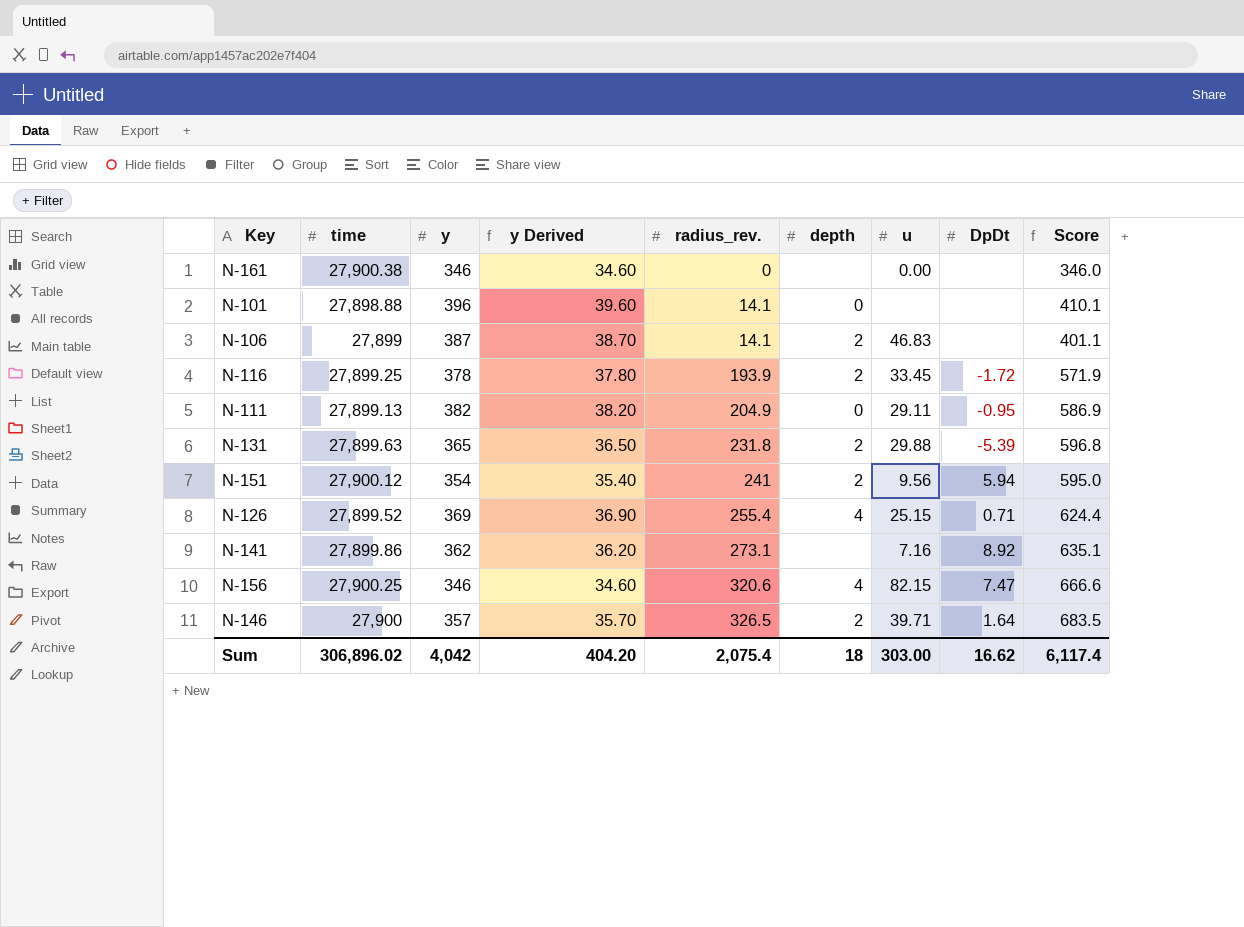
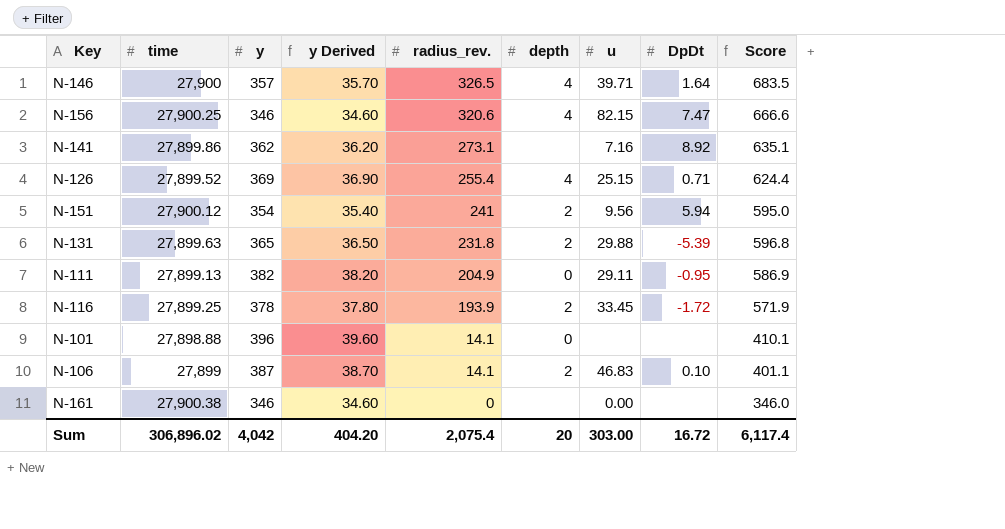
row order: radius_rev. ascending -> radius_rev. descending
N-146 | depth: 2 -> 4
N-106 | DpDt: none -> 0.10
Sum | depth: 18 -> 20
Sum | DpDt: 16.62 -> 16.72

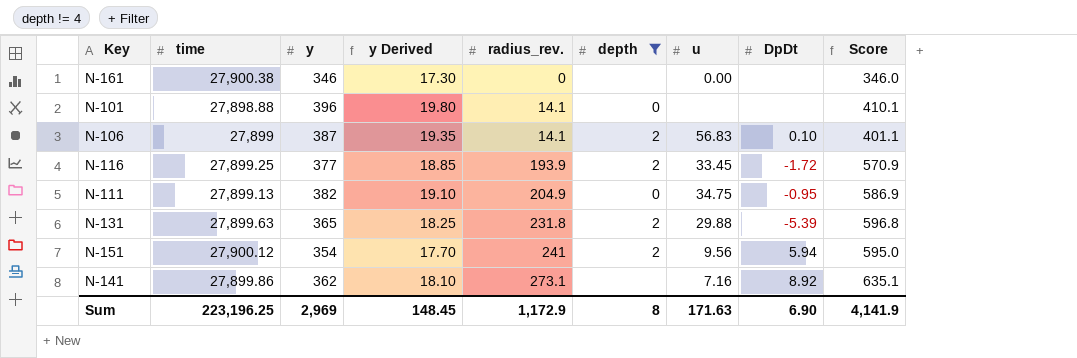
filter: none -> depth != 4
row order: radius_rev. descending -> radius_rev. ascending
column y Derived | formula: [y] * 0.1 -> [y] * 0.05
N-106 | u: 46.83 -> 56.83
N-116 | y: 378 -> 377
N-116 | Score: 571.9 -> 570.9
N-111 | u: 29.11 -> 34.75
Sum | time: 306,896.02 -> 223,196.25
Sum | y: 4,042 -> 2,969
Sum | y Derived: 404.20 -> 148.45
Sum | radius_rev.: 2,075.4 -> 1,172.9
Sum | depth: 20 -> 8
Sum | u: 303.00 -> 171.63
Sum | DpDt: 16.72 -> 6.90
Sum | Score: 6,117.4 -> 4,141.9

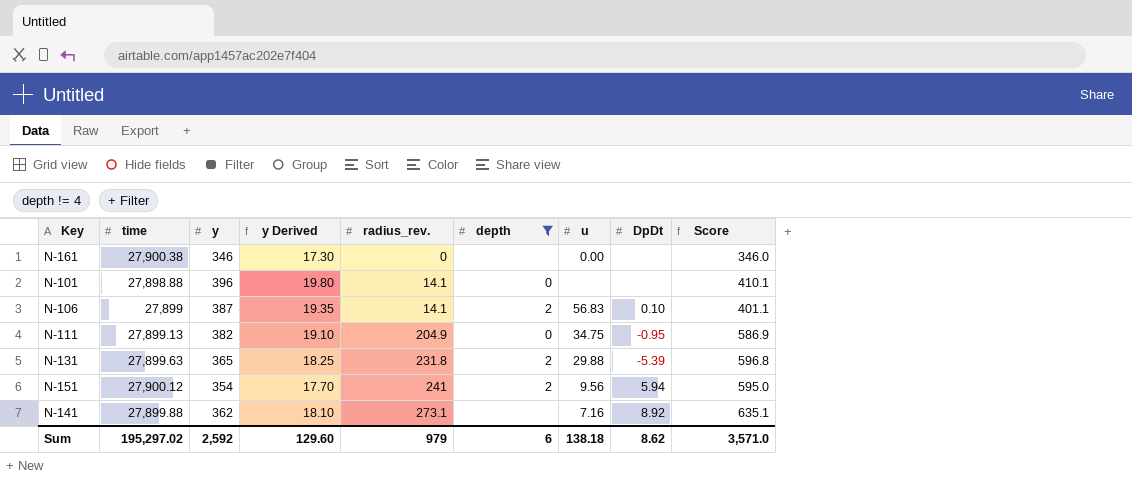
row N-116: 27,899.25 | 377 | 18.85 | 193.9 | 2 | 33.45 | -1.72 | 570.9 -> none
N-141 | time: 27,899.86 -> 27,899.88
Sum | time: 223,196.25 -> 195,297.02
Sum | y: 2,969 -> 2,592
Sum | y Derived: 148.45 -> 129.60
Sum | radius_rev.: 1,172.9 -> 979
Sum | depth: 8 -> 6
Sum | u: 171.63 -> 138.18
Sum | DpDt: 6.90 -> 8.62
Sum | Score: 4,141.9 -> 3,571.0

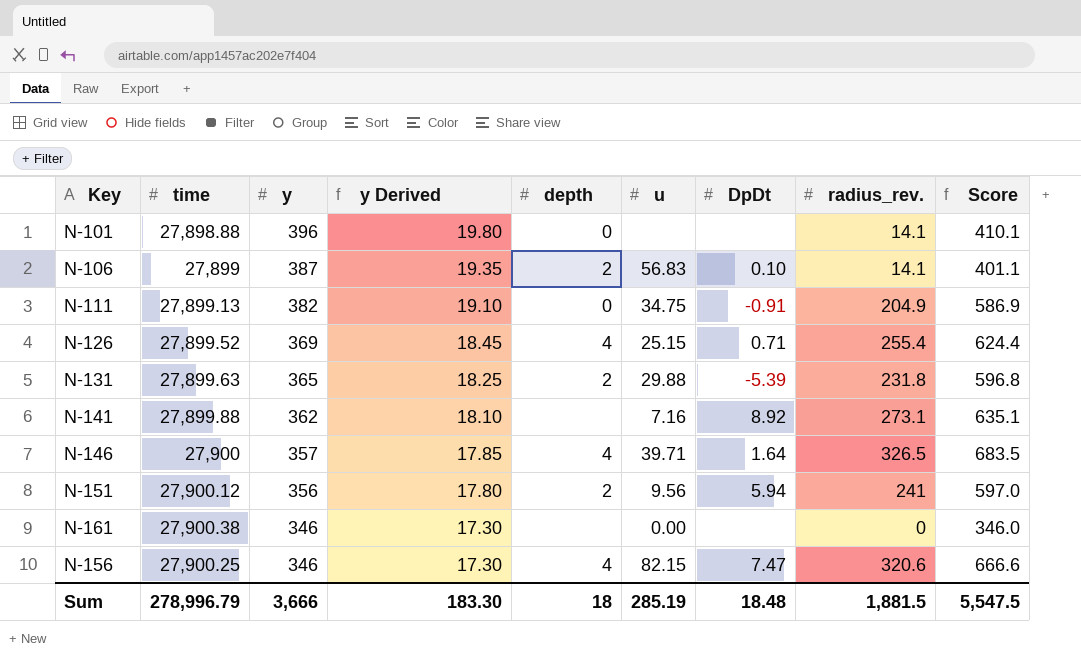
filter: depth != 4 -> none
row order: radius_rev. ascending -> y descending
column radius_rev. | position: 5 -> 8
N-111 | DpDt: -0.95 -> -0.91
N-151 | y: 354 -> 356
N-151 | y Derived: 17.70 -> 17.80
N-151 | Score: 595.0 -> 597.0
Sum | time: 195,297.02 -> 278,996.79
Sum | y: 2,592 -> 3,666
Sum | y Derived: 129.60 -> 183.30
Sum | depth: 6 -> 18
Sum | u: 138.18 -> 285.19
Sum | DpDt: 8.62 -> 18.48
Sum | radius_rev.: 979 -> 1,881.5
Sum | Score: 3,571.0 -> 5,547.5

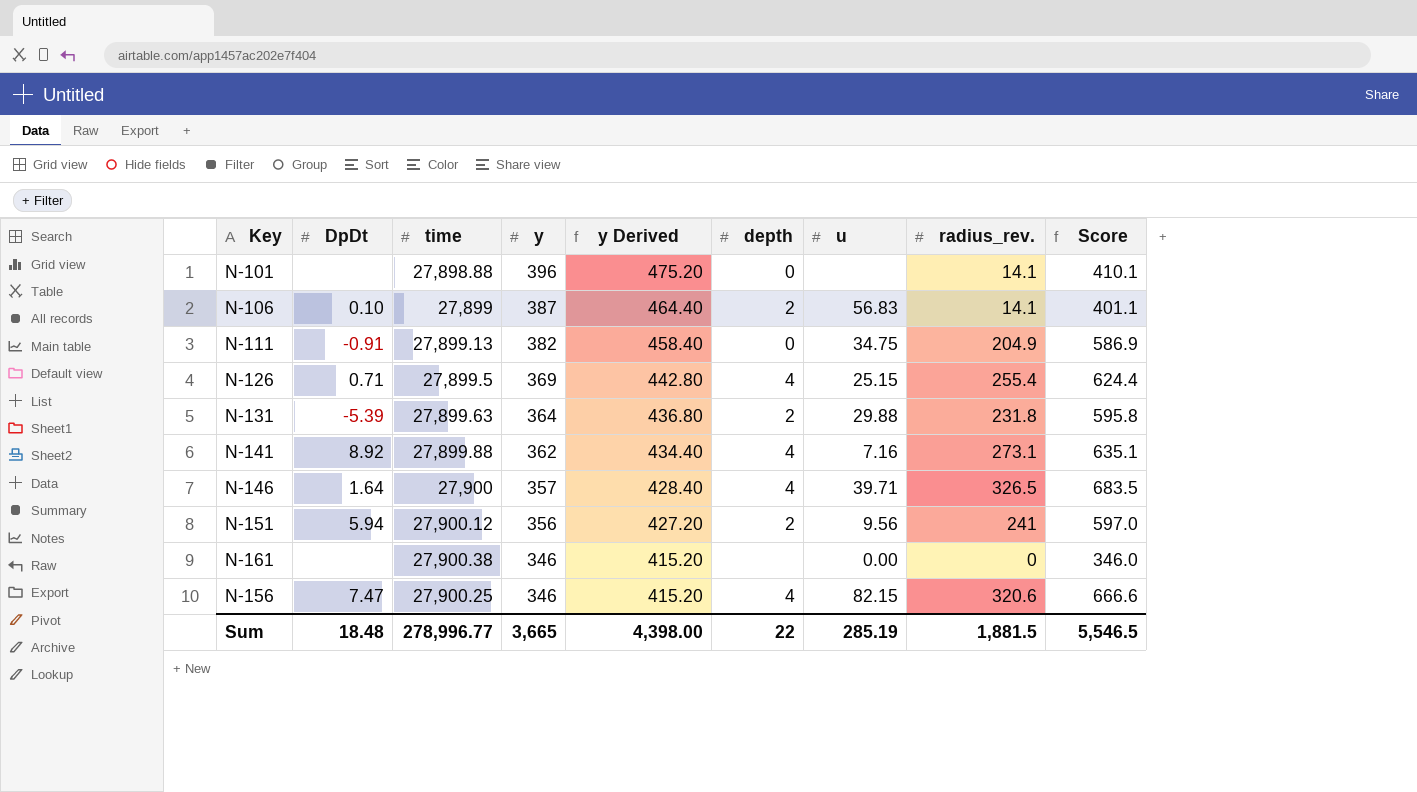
column DpDt | position: 7 -> 2
column y Derived | formula: [y] * 0.05 -> [y] * 1.2
N-126 | time: 27,899.52 -> 27,899.5
N-131 | y: 365 -> 364
N-131 | Score: 596.8 -> 595.8
N-141 | depth: none -> 4
Sum | time: 278,996.79 -> 278,996.77
Sum | y: 3,666 -> 3,665
Sum | y Derived: 183.30 -> 4,398.00
Sum | depth: 18 -> 22
Sum | Score: 5,547.5 -> 5,546.5

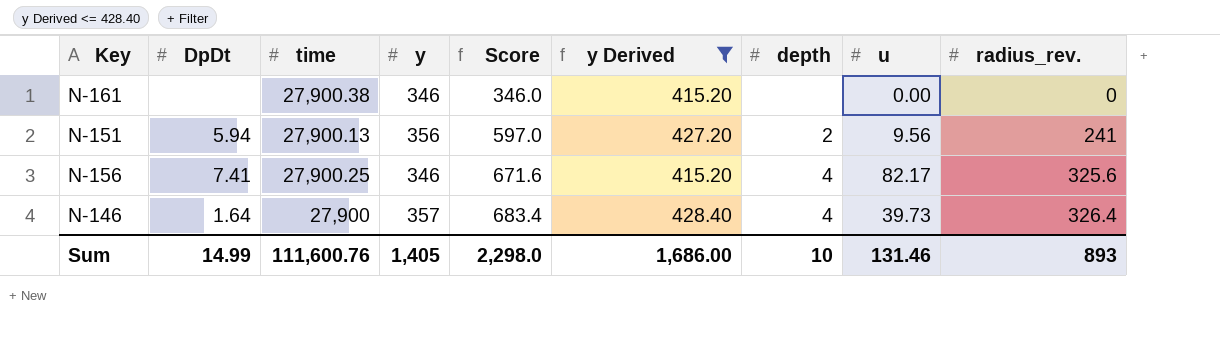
filter: none -> y Derived <= 428.40
row order: y descending -> Score ascending
column Score | position: 9 -> 5
N-151 | time: 27,900.12 -> 27,900.13
N-156 | DpDt: 7.47 -> 7.41
N-156 | Score: 666.6 -> 671.6
N-156 | u: 82.15 -> 82.17
N-156 | radius_rev.: 320.6 -> 325.6
N-146 | Score: 683.5 -> 683.4
N-146 | u: 39.71 -> 39.73
N-146 | radius_rev.: 326.5 -> 326.4
Sum | DpDt: 18.48 -> 14.99
Sum | time: 278,996.77 -> 111,600.76
Sum | y: 3,665 -> 1,405
Sum | Score: 5,546.5 -> 2,298.0
Sum | y Derived: 4,398.00 -> 1,686.00
Sum | depth: 22 -> 10
Sum | u: 285.19 -> 131.46
Sum | radius_rev.: 1,881.5 -> 893

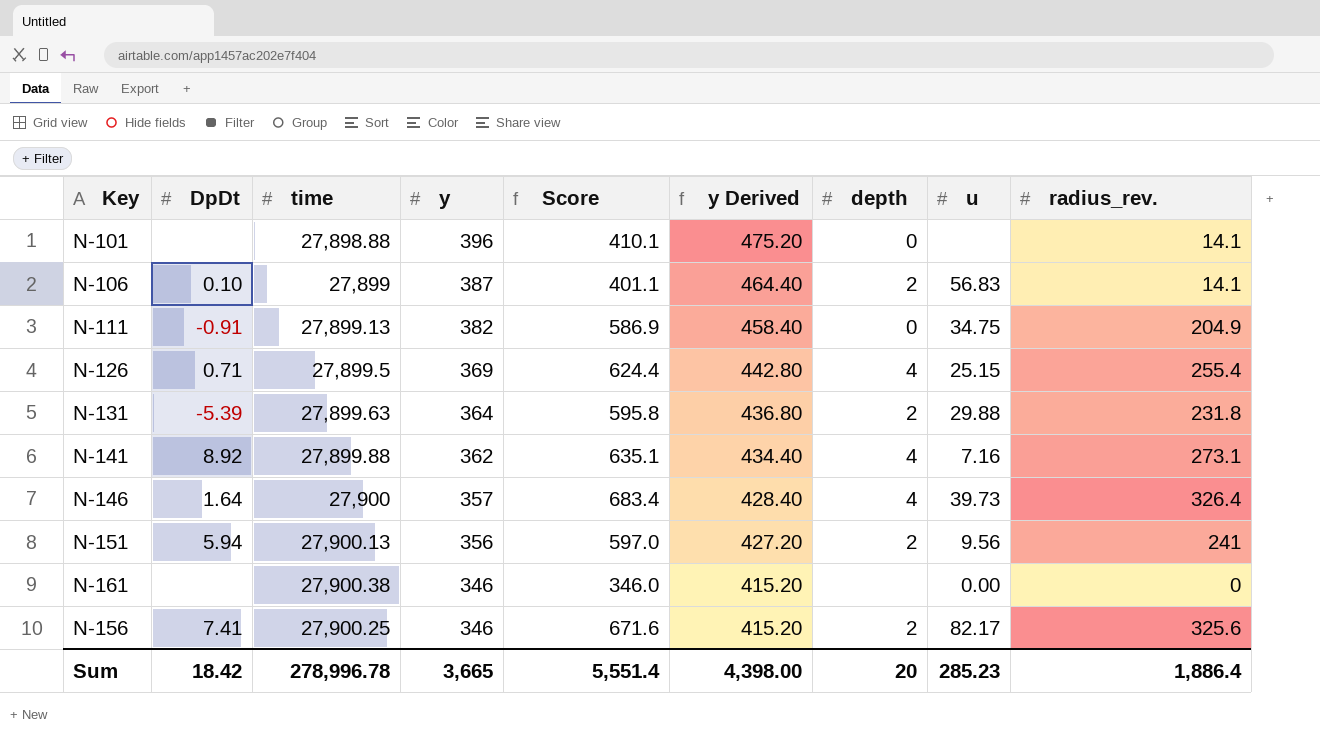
filter: y Derived <= 428.40 -> none
row order: Score ascending -> y descending
N-156 | depth: 4 -> 2
Sum | DpDt: 14.99 -> 18.42
Sum | time: 111,600.76 -> 278,996.78
Sum | y: 1,405 -> 3,665
Sum | Score: 2,298.0 -> 5,551.4
Sum | y Derived: 1,686.00 -> 4,398.00
Sum | depth: 10 -> 20
Sum | u: 131.46 -> 285.23
Sum | radius_rev.: 893 -> 1,886.4

